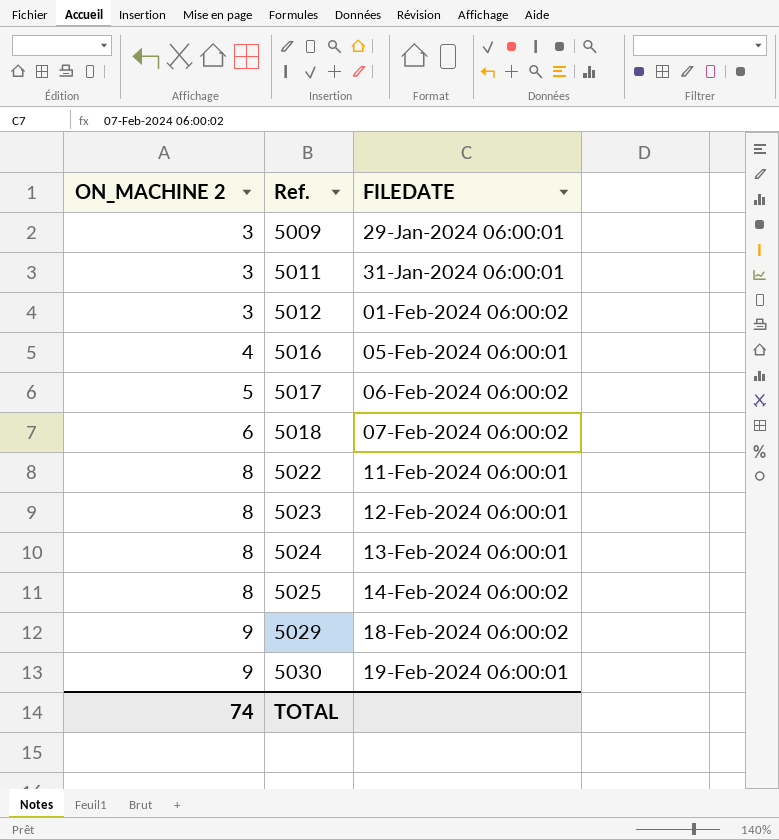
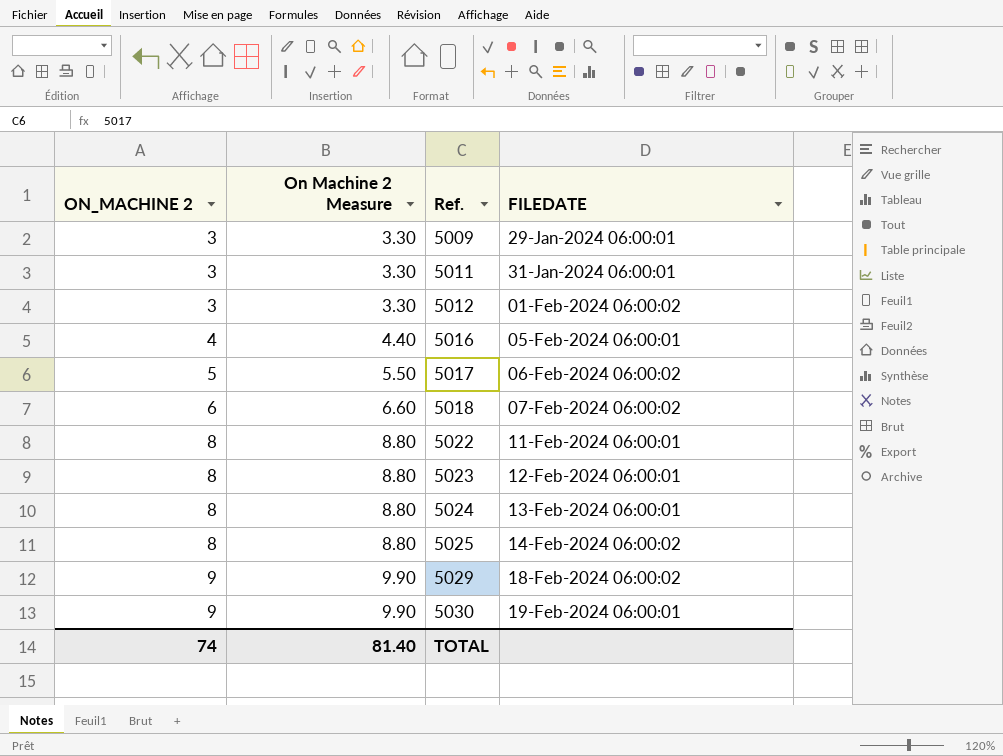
column On Machine 2 Measure | formula: none -> [ON_MACHINE 2] * 1.1

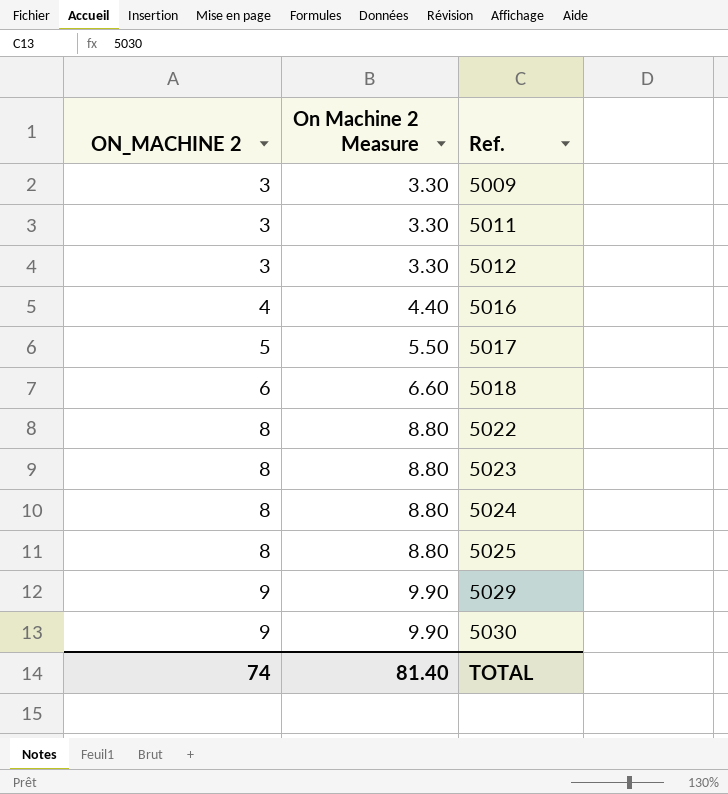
column FILEDATE | position: 4 -> none

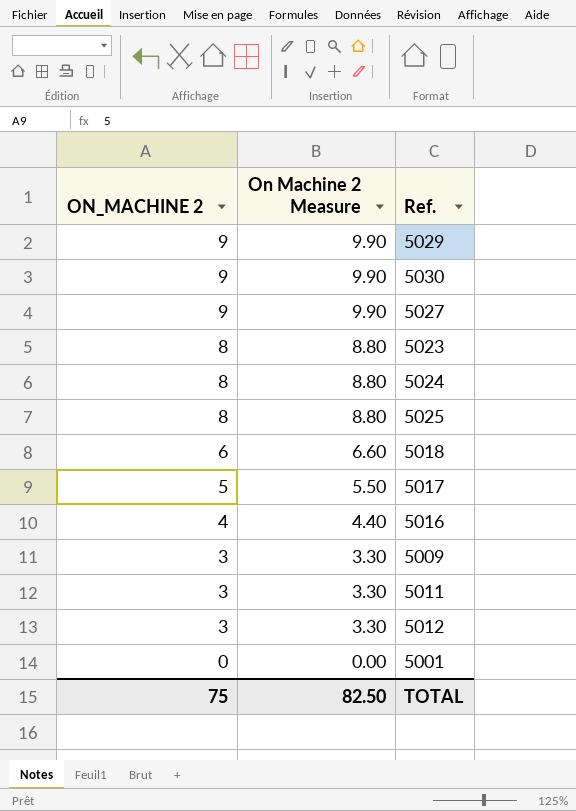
row order: ON_MACHINE 2 ascending -> ON_MACHINE 2 descending
row 5022: 8 | 8.80 -> none
row 5027: none -> 9 | 9.90
row 5001: none -> 0 | 0.00
TOTAL | ON_MACHINE 2: 74 -> 75
TOTAL | On Machine 2 Measure: 81.40 -> 82.50

